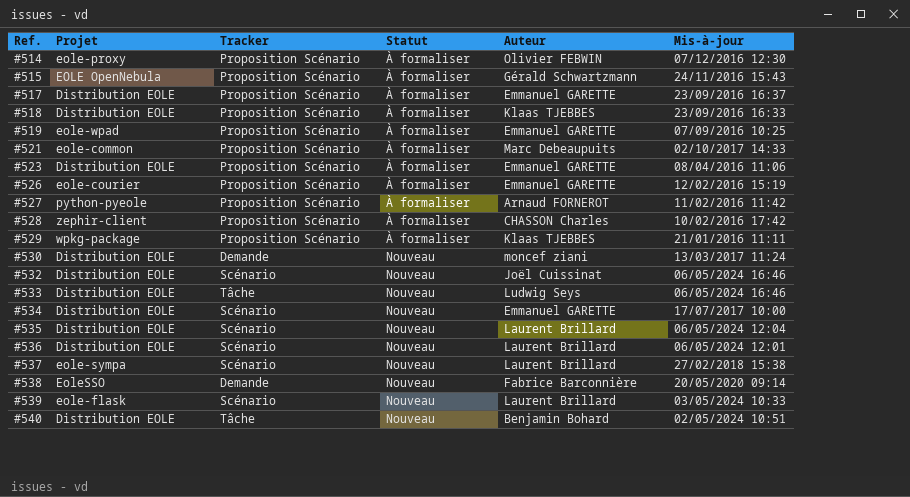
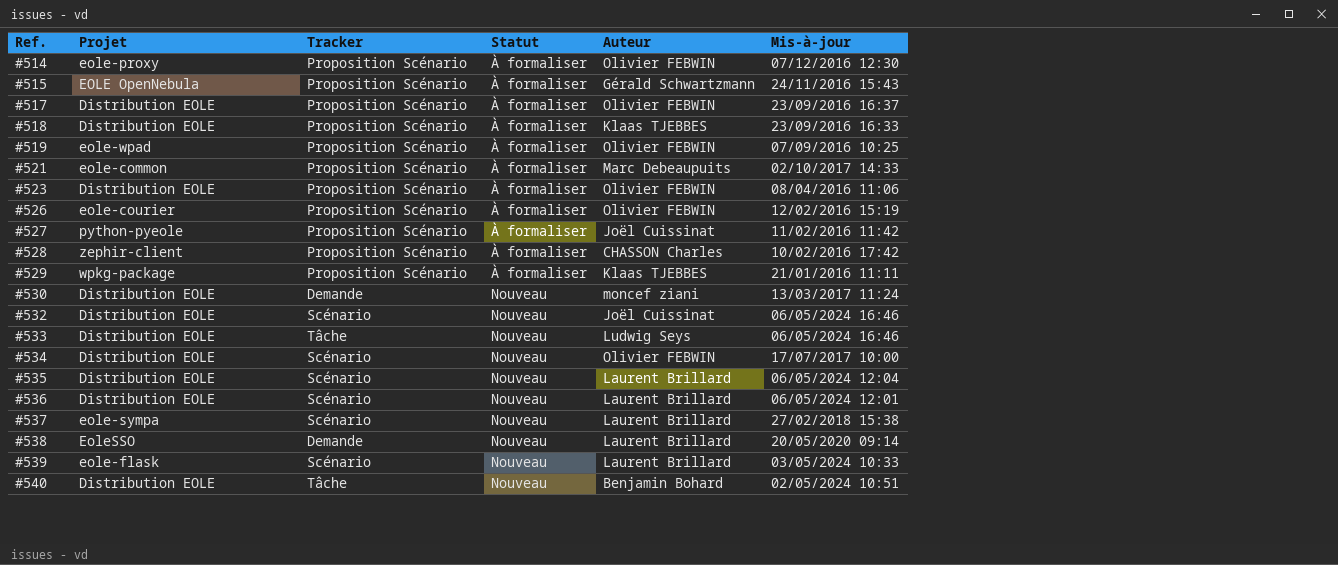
#517 | Auteur: Emmanuel GARETTE -> Olivier FEBWIN
#519 | Auteur: Emmanuel GARETTE -> Olivier FEBWIN
#523 | Auteur: Emmanuel GARETTE -> Olivier FEBWIN
#526 | Auteur: Emmanuel GARETTE -> Olivier FEBWIN
#527 | Auteur: Arnaud FORNEROT -> Joël Cuissinat
#534 | Auteur: Emmanuel GARETTE -> Olivier FEBWIN
#538 | Auteur: Fabrice Barconnière -> Laurent Brillard

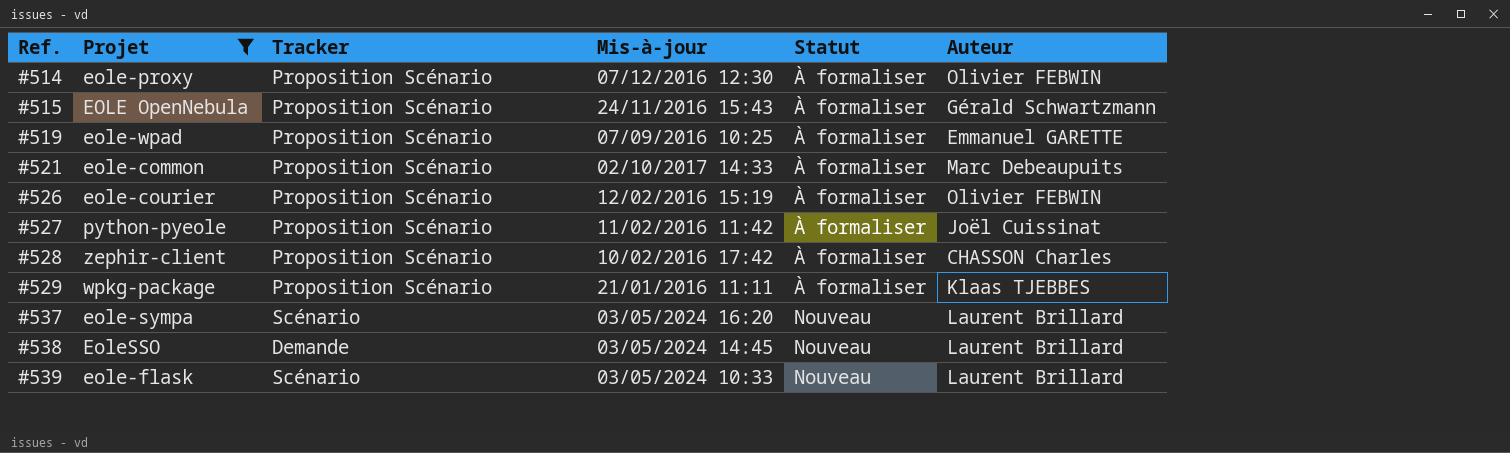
filter: none -> Projet != Distribution EOLE
column Mis-à-jour | position: 6 -> 4
#519 | Auteur: Olivier FEBWIN -> Emmanuel GARETTE
#537 | Mis-à-jour: 27/02/2018 15:38 -> 03/05/2024 16:20
#538 | Mis-à-jour: 20/05/2020 09:14 -> 03/05/2024 14:45

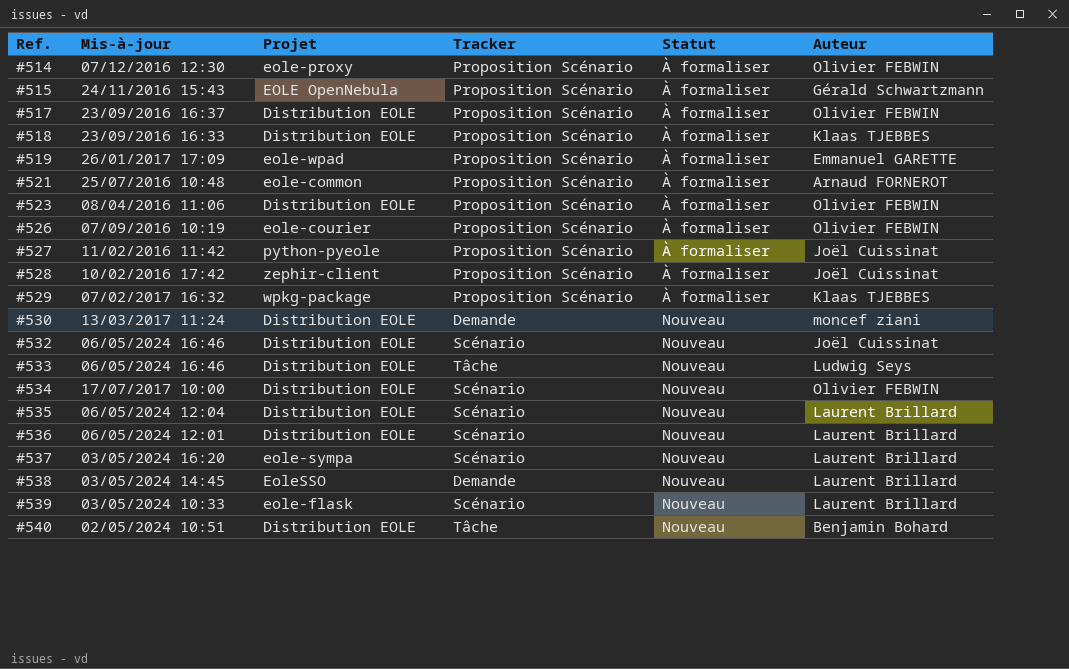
filter: Projet != Distribution EOLE -> none
column Mis-à-jour | position: 4 -> 2
#519 | Mis-à-jour: 07/09/2016 10:25 -> 26/01/2017 17:09
#521 | Mis-à-jour: 02/10/2017 14:33 -> 25/07/2016 10:48
#521 | Auteur: Marc Debeaupuits -> Arnaud FORNEROT
#526 | Mis-à-jour: 12/02/2016 15:19 -> 07/09/2016 10:19
#528 | Auteur: CHASSON Charles -> Joël Cuissinat
#529 | Mis-à-jour: 21/01/2016 11:11 -> 07/02/2017 16:32

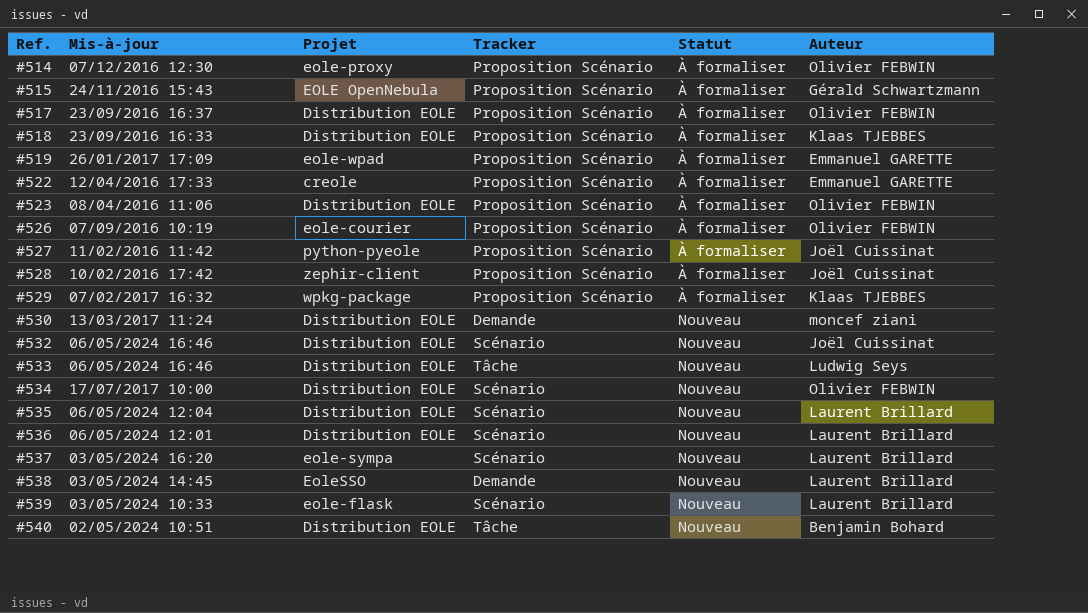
row #521: 25/07/2016 10:48 | eole-common | Proposition Scénario | À formaliser | Arnaud FORNEROT -> none
row #522: none -> 12/04/2016 17:33 | creole | Proposition Scénario | À formaliser | Emmanuel GARETTE

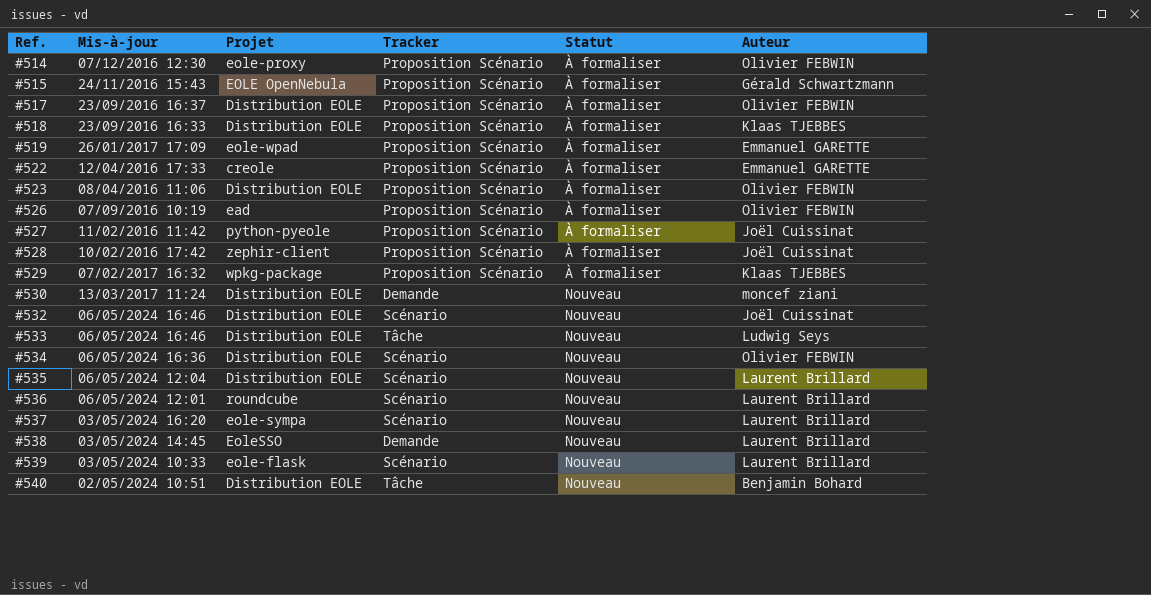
#526 | Projet: eole-courier -> ead
#534 | Mis-à-jour: 17/07/2017 10:00 -> 06/05/2024 16:36
#536 | Projet: Distribution EOLE -> roundcube

